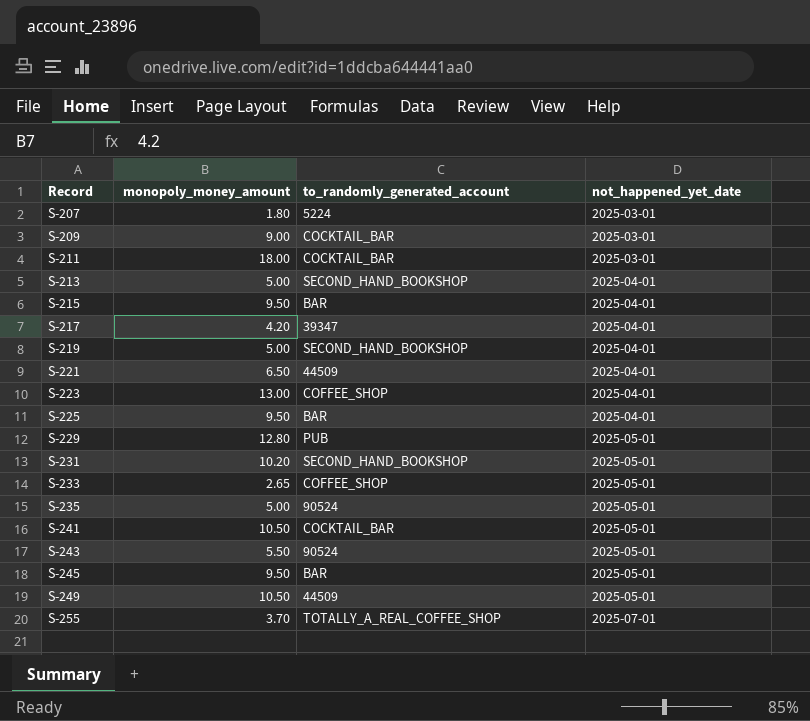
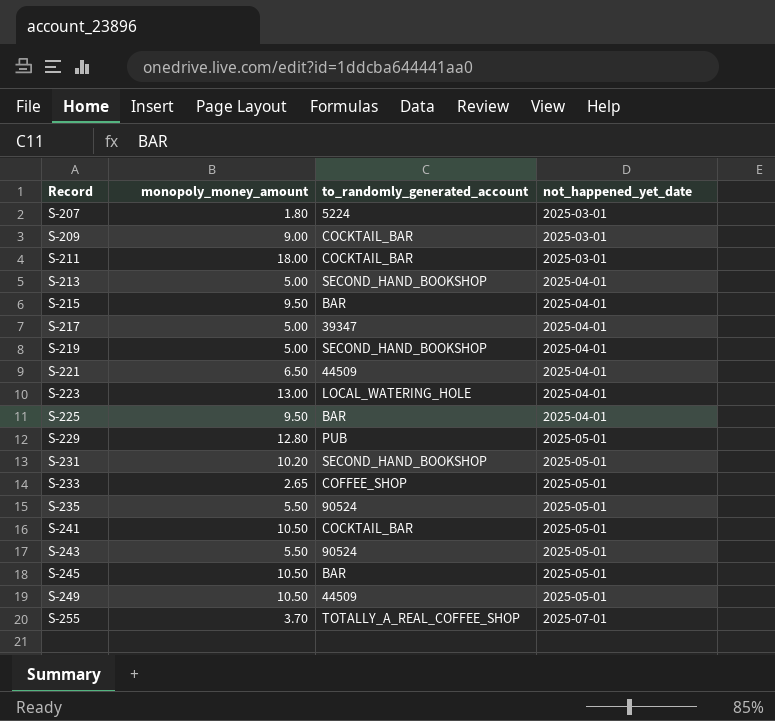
S-217 | monopoly_money_amount: 4.20 -> 5.00
S-223 | to_randomly_generated_account: COFFEE_SHOP -> LOCAL_WATERING_HOLE
S-235 | monopoly_money_amount: 5.00 -> 5.50
S-245 | monopoly_money_amount: 9.50 -> 10.50

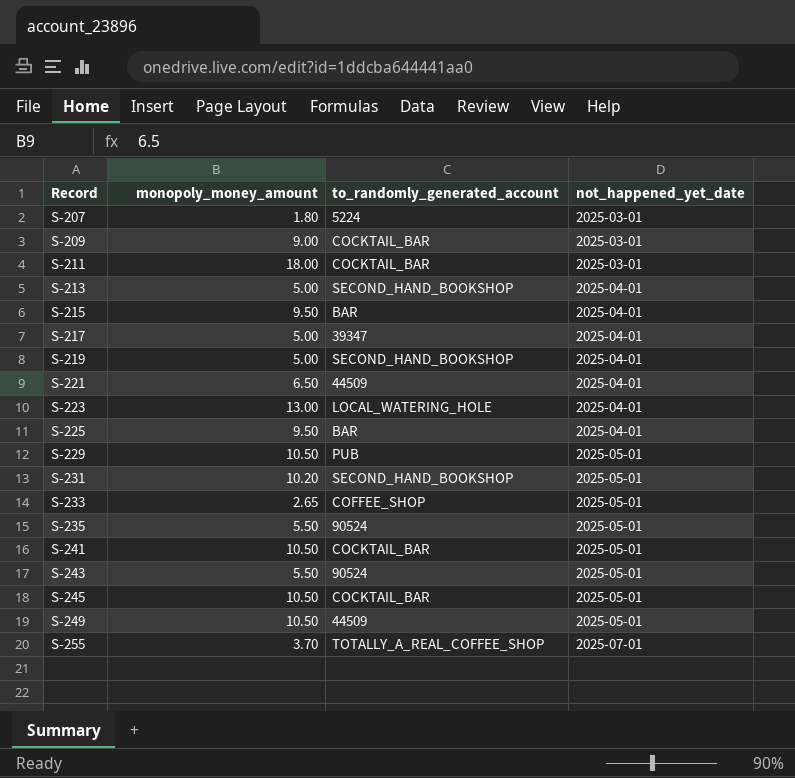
S-229 | monopoly_money_amount: 12.80 -> 10.50
S-245 | to_randomly_generated_account: BAR -> COCKTAIL_BAR

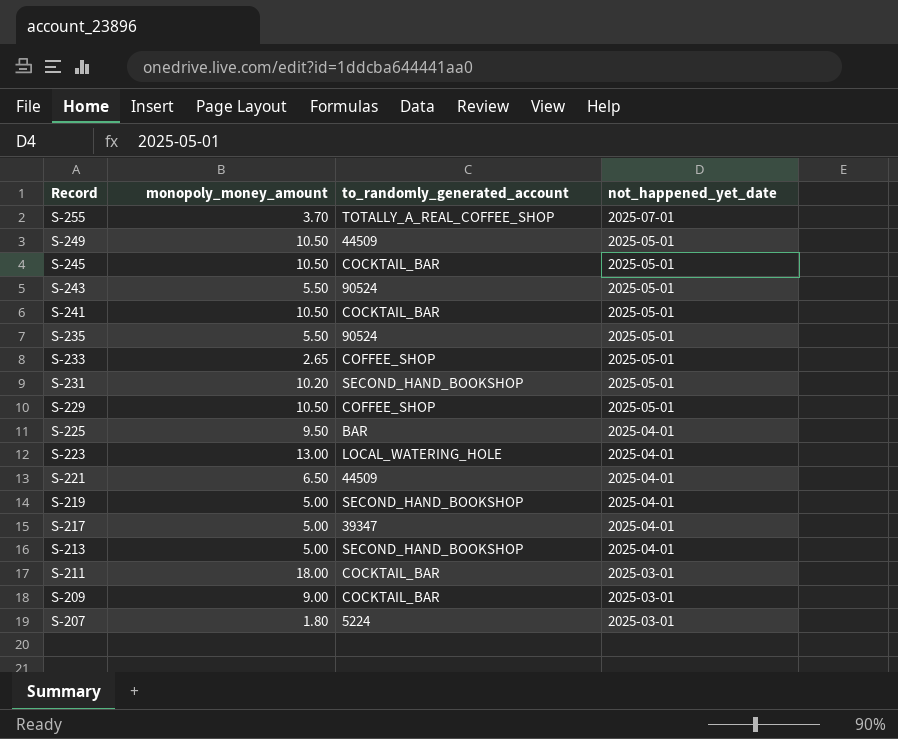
row order: Record ascending -> Record descending
row S-215: 9.50 | BAR | 2025-04-01 -> none
S-229 | to_randomly_generated_account: PUB -> COFFEE_SHOP

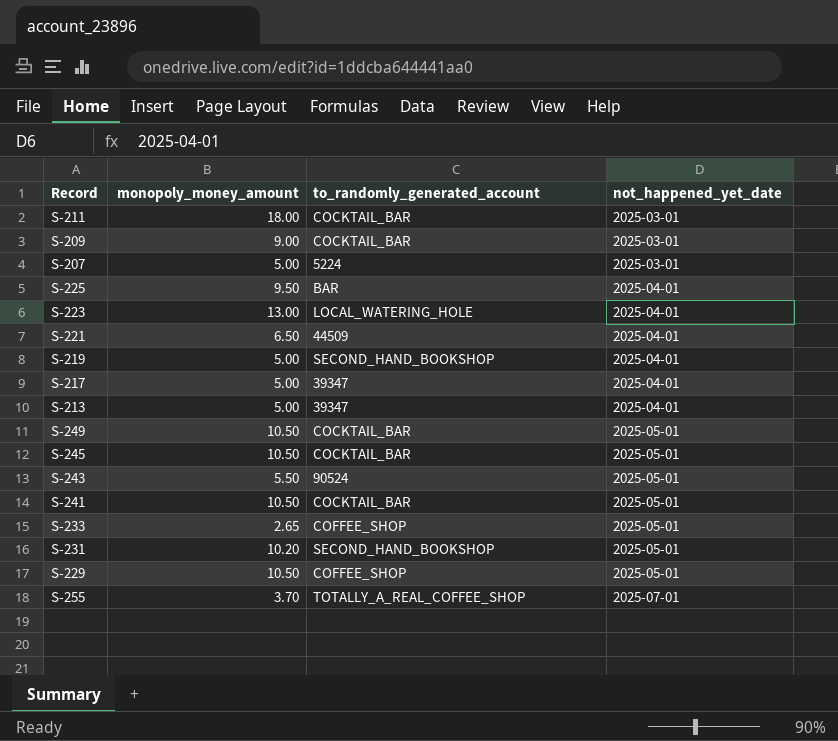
row order: Record descending -> not_happened_yet_date ascending
row S-235: 5.50 | 90524 | 2025-05-01 -> none
S-207 | monopoly_money_amount: 1.80 -> 5.00
S-213 | to_randomly_generated_account: SECOND_HAND_BOOKSHOP -> 39347
S-249 | to_randomly_generated_account: 44509 -> COCKTAIL_BAR

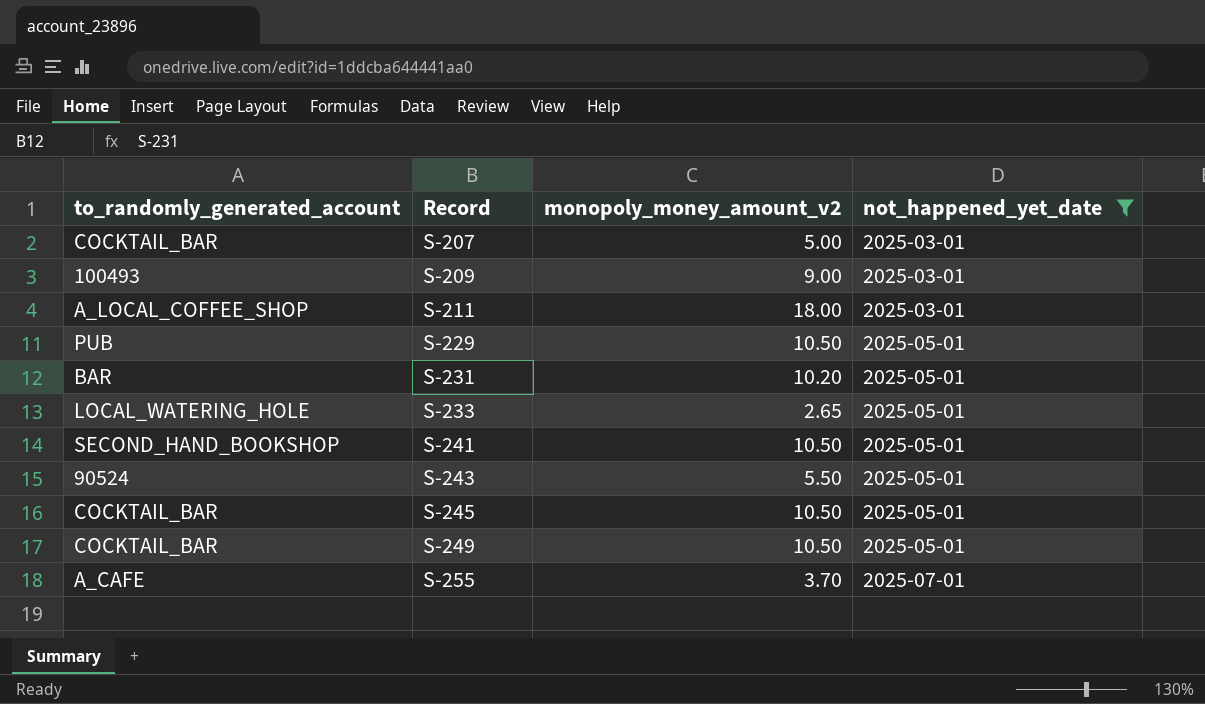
filter: none -> not_happened_yet_date != 2025-04-01
row order: not_happened_yet_date ascending -> Record ascending
column to_randomly_generated_account | position: 3 -> 1
column name: monopoly_money_amount -> monopoly_money_amount_v2
S-207 | to_randomly_generated_account: 5224 -> COCKTAIL_BAR
S-209 | to_randomly_generated_account: COCKTAIL_BAR -> 100493
S-211 | to_randomly_generated_account: COCKTAIL_BAR -> A_LOCAL_COFFEE_SHOP
S-229 | to_randomly_generated_account: COFFEE_SHOP -> PUB
S-231 | to_randomly_generated_account: SECOND_HAND_BOOKSHOP -> BAR
S-233 | to_randomly_generated_account: COFFEE_SHOP -> LOCAL_WATERING_HOLE
S-241 | to_randomly_generated_account: COCKTAIL_BAR -> SECOND_HAND_BOOKSHOP
S-255 | to_randomly_generated_account: TOTALLY_A_REAL_COFFEE_SHOP -> A_CAFE

